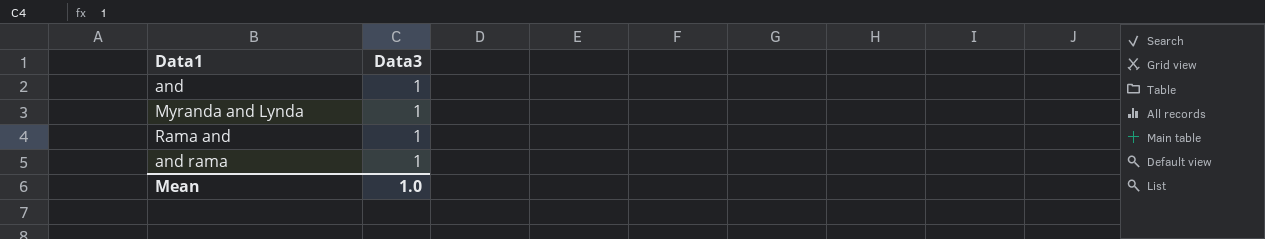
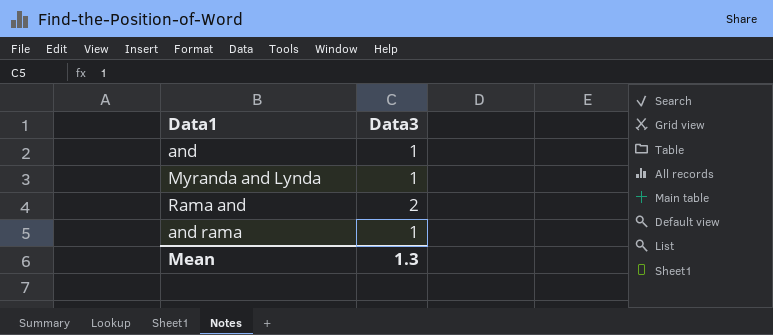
Rama and | Data3: 1 -> 2
Mean | Data3: 1.0 -> 1.3

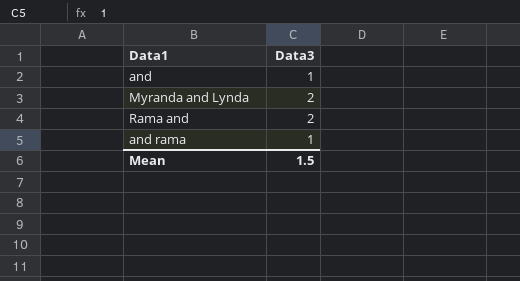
Myranda and Lynda | Data3: 1 -> 2
Mean | Data3: 1.3 -> 1.5

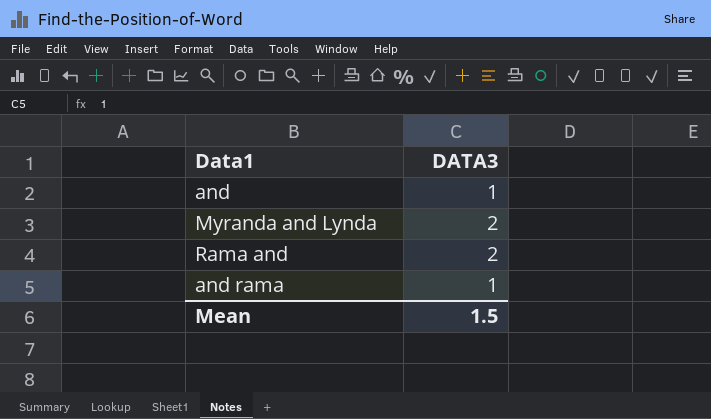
column name: Data3 -> DATA3

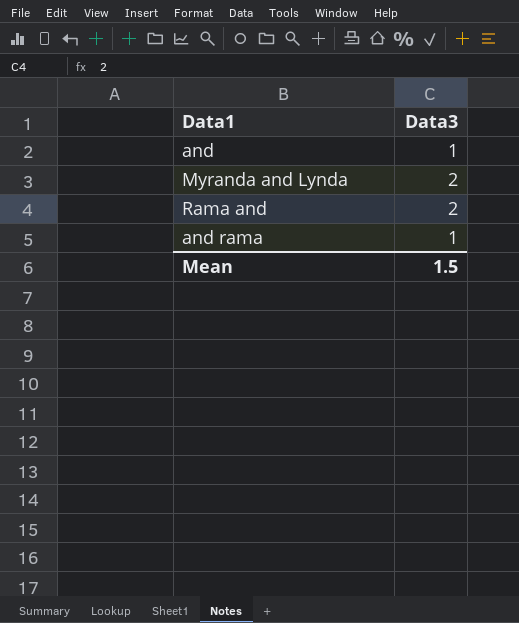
column name: DATA3 -> Data3

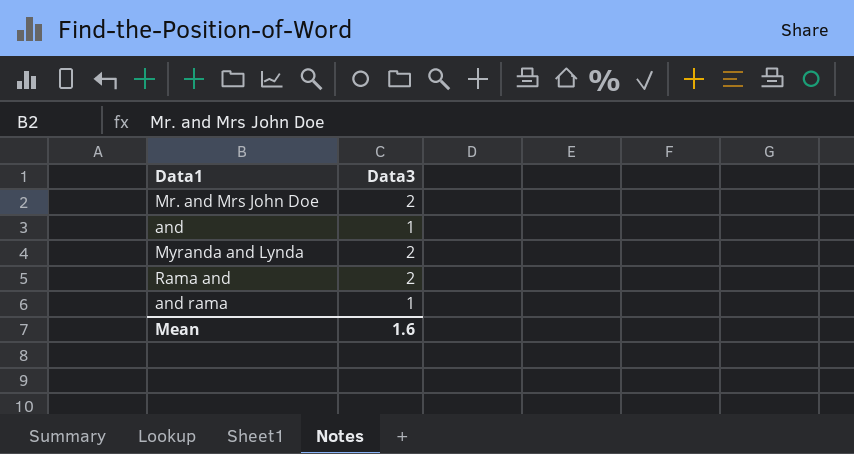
row Mr. and Mrs John Doe: none -> 2
Mean | Data3: 1.5 -> 1.6

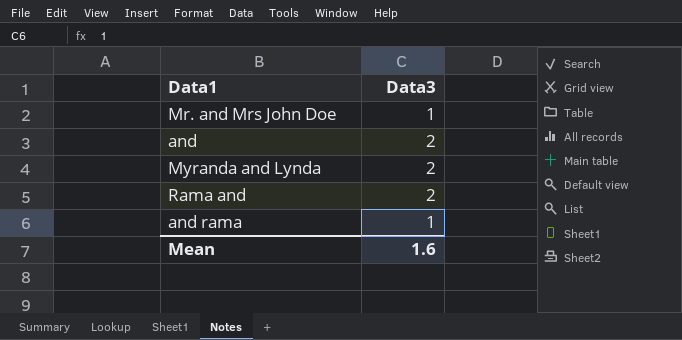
Mr. and Mrs John Doe | Data3: 2 -> 1
and | Data3: 1 -> 2

